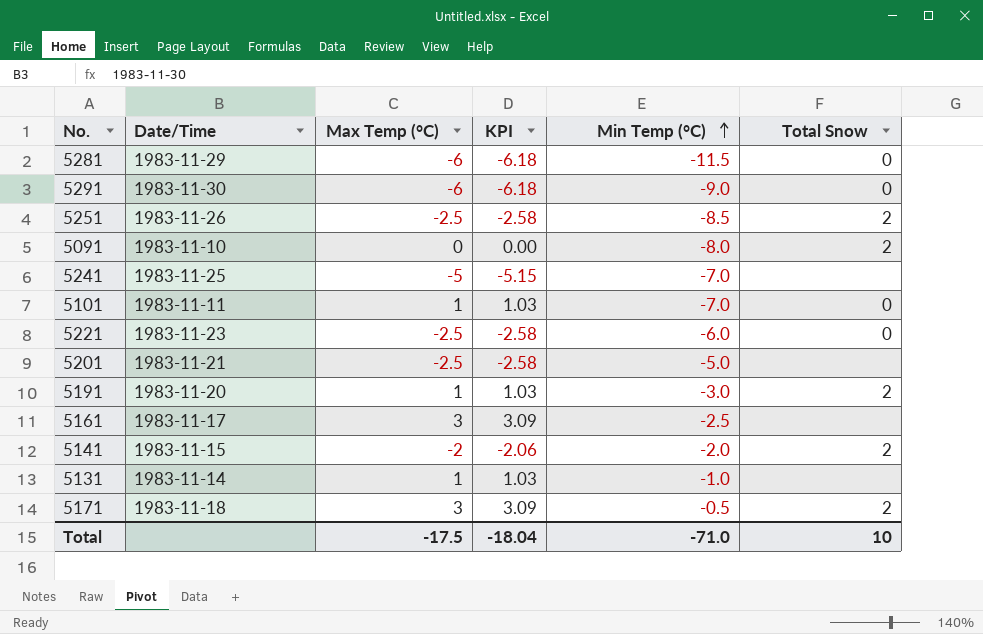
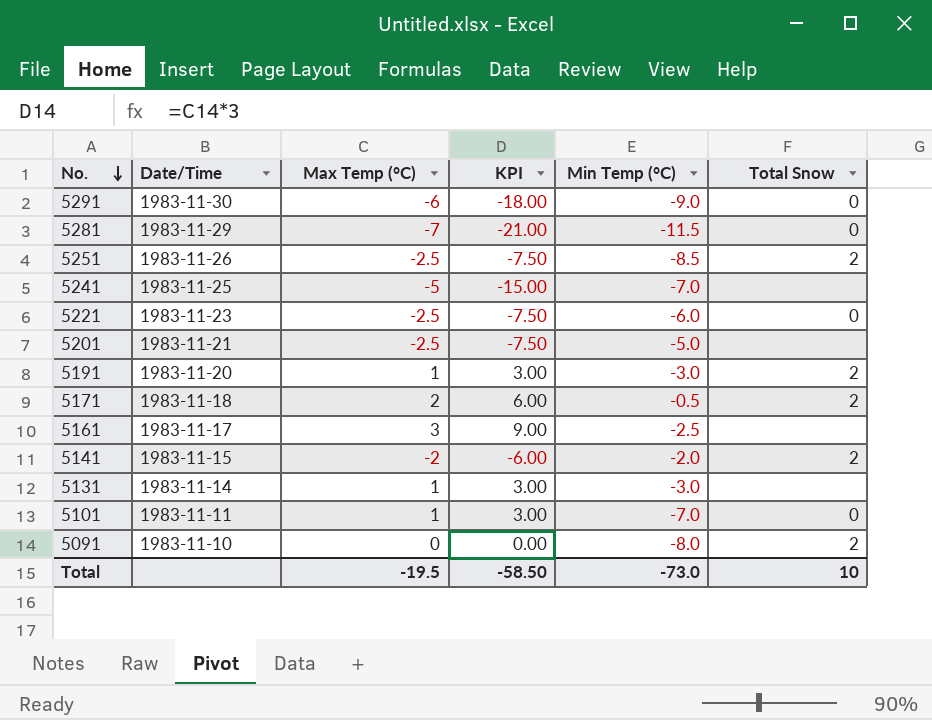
row order: Min Temp (°C) ascending -> No. descending
column KPI | formula: [Max Temp (°C)] * 1.03 -> [Max Temp (°C)] * 3
5281 | Max Temp (°C): -6 -> -7
5171 | Max Temp (°C): 3 -> 2
5131 | Min Temp (°C): -1.0 -> -3.0
Total | Max Temp (°C): -17.5 -> -19.5
Total | KPI: -18.04 -> -58.50
Total | Min Temp (°C): -71.0 -> -73.0

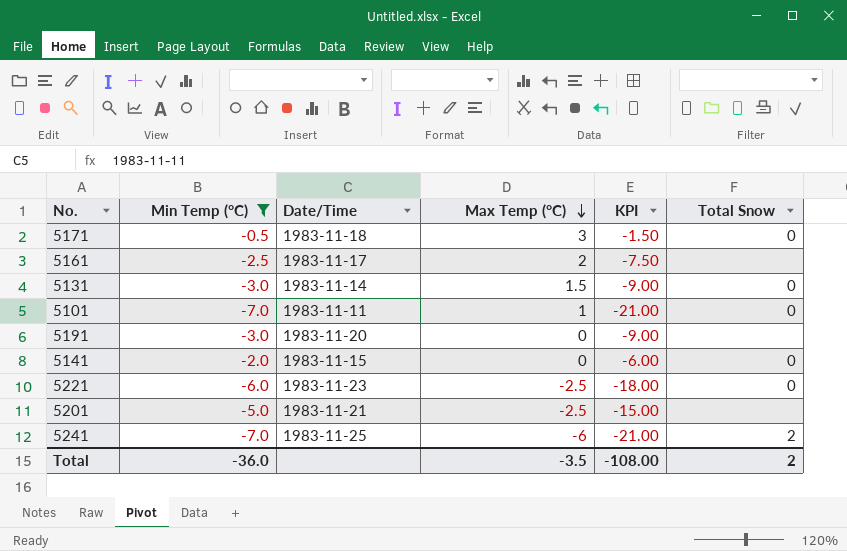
filter: none -> Min Temp (°C) >= -7.0
row order: No. descending -> Max Temp (°C) descending
column Min Temp (°C) | position: 5 -> 2
column KPI | formula: [Max Temp (°C)] * 3 -> [Min Temp (°C)] * 3
5171 | Max Temp (°C): 2 -> 3
5171 | Total Snow: 2 -> 0
5161 | Max Temp (°C): 3 -> 2
5131 | Max Temp (°C): 1 -> 1.5
5131 | Total Snow: none -> 0
5191 | Max Temp (°C): 1 -> 0
5191 | Total Snow: 2 -> none
5141 | Max Temp (°C): -2 -> 0
5141 | Total Snow: 2 -> 0
5241 | Max Temp (°C): -5 -> -6
5241 | Total Snow: none -> 2
Total | Min Temp (°C): -73.0 -> -36.0
Total | Max Temp (°C): -19.5 -> -3.5
Total | KPI: -58.50 -> -108.00
Total | Total Snow: 10 -> 2

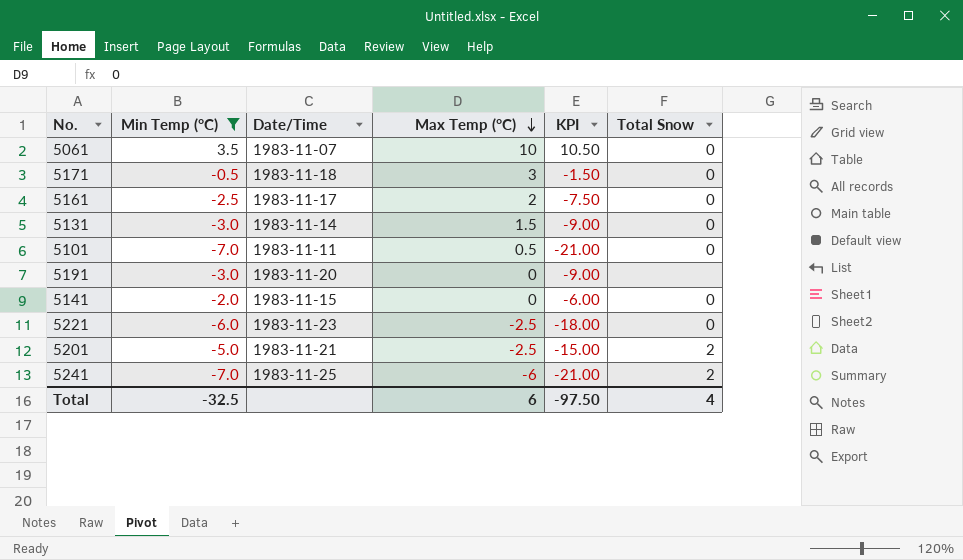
row 5061: none -> 3.5 | 1983-11-07 | 10 | 10.50 | 0
5161 | Total Snow: none -> 0
5101 | Max Temp (°C): 1 -> 0.5
5201 | Total Snow: none -> 2
Total | Min Temp (°C): -36.0 -> -32.5
Total | Max Temp (°C): -3.5 -> 6
Total | KPI: -108.00 -> -97.50
Total | Total Snow: 2 -> 4

